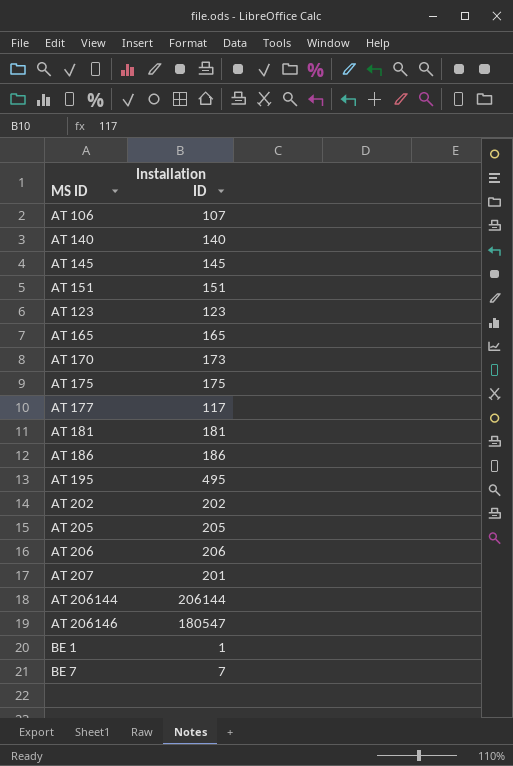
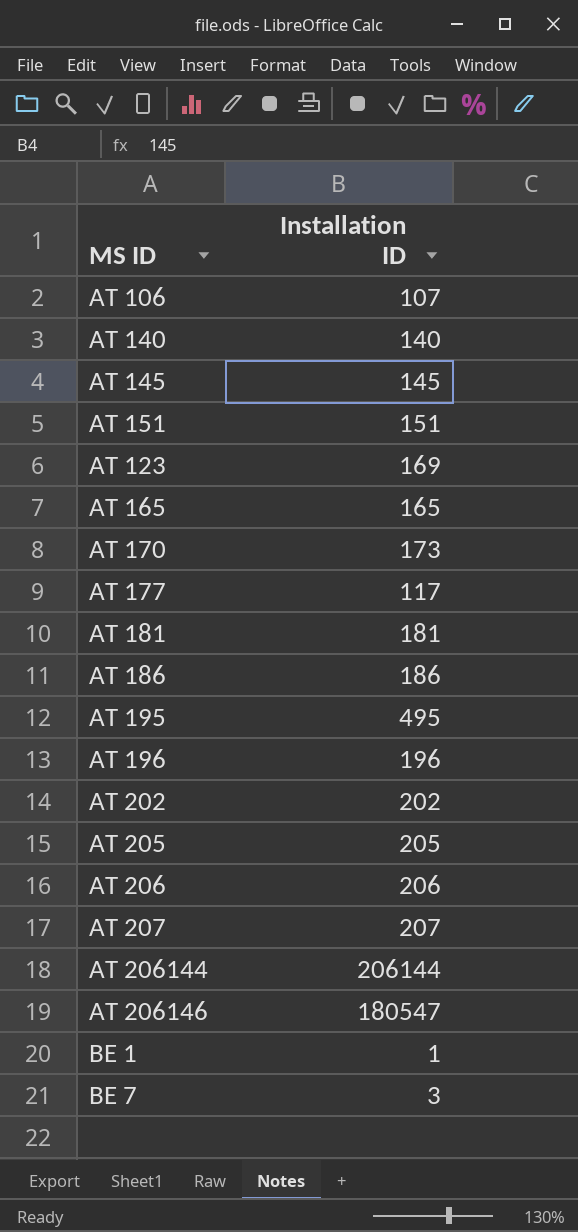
row AT 175: 175 -> none
AT 123 | Installation ID: 123 -> 169
row AT 196: none -> 196
AT 207 | Installation ID: 201 -> 207
BE 7 | Installation ID: 7 -> 3

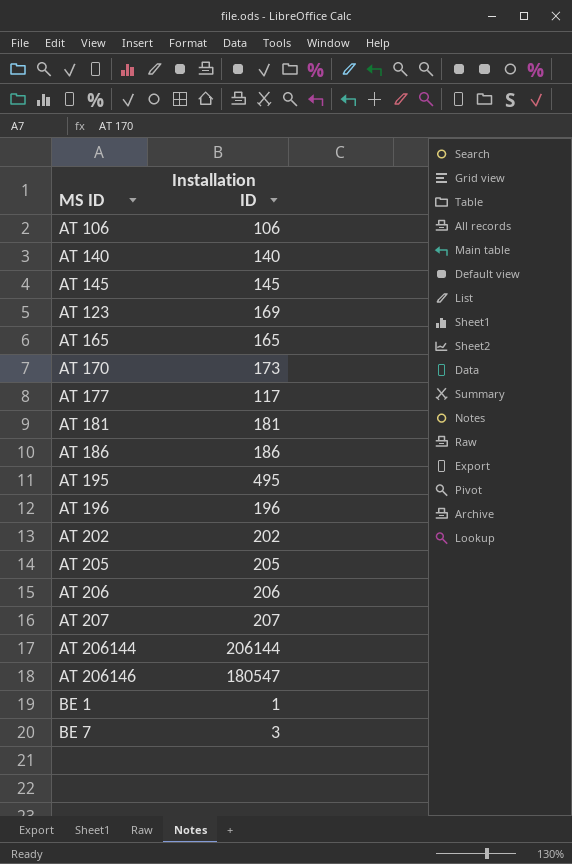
row AT 151: 151 -> none
AT 106 | Installation ID: 107 -> 106

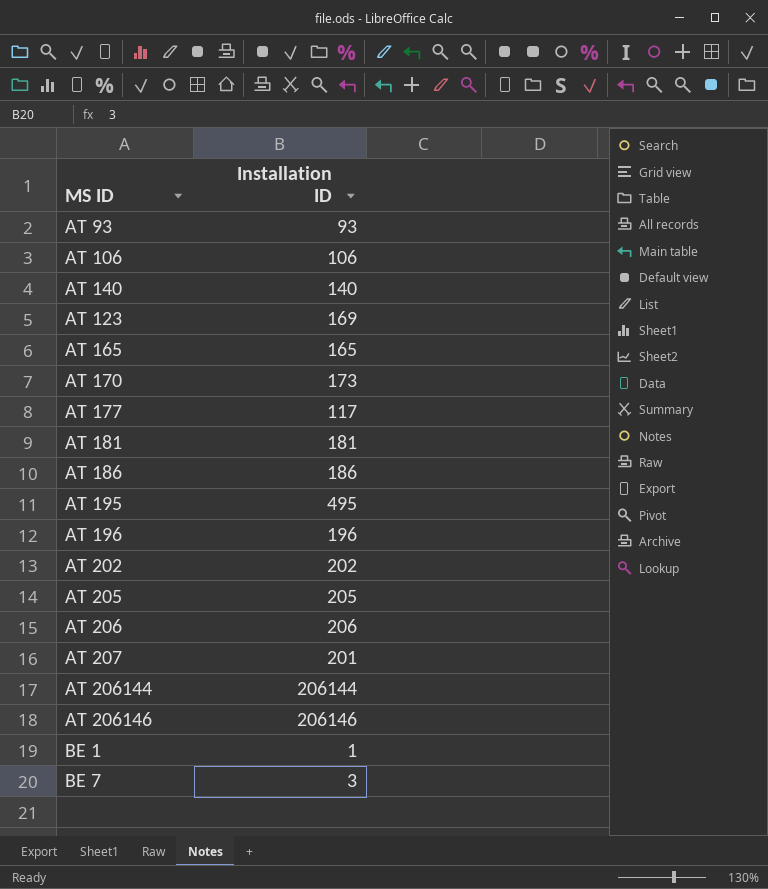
row AT 145: 145 -> none
row AT 93: none -> 93
AT 207 | Installation ID: 207 -> 201
AT 206146 | Installation ID: 180547 -> 206146

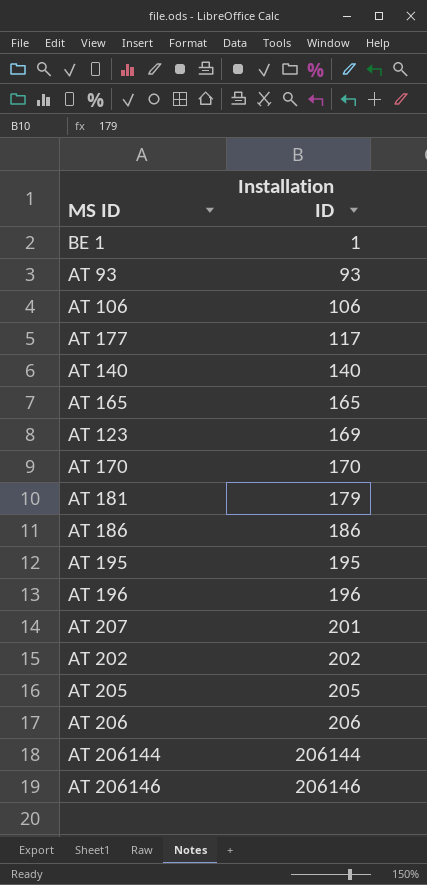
row order: none -> Installation ID ascending
row BE 7: 3 -> none
AT 170 | Installation ID: 173 -> 170
AT 181 | Installation ID: 181 -> 179
AT 195 | Installation ID: 495 -> 195

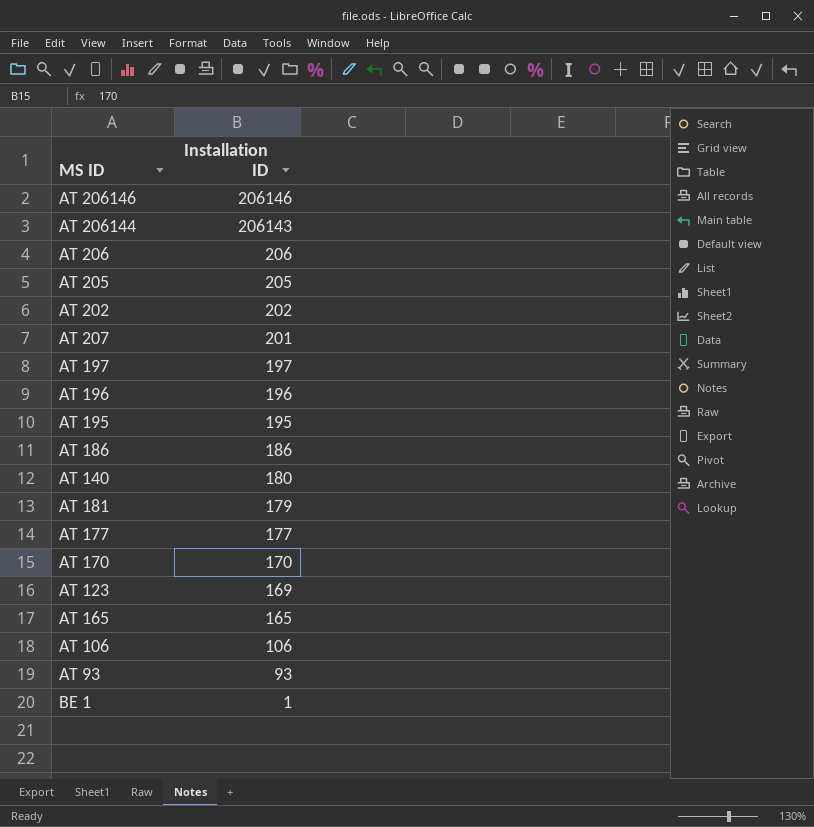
row order: Installation ID ascending -> Installation ID descending
AT 206144 | Installation ID: 206144 -> 206143
row AT 197: none -> 197
AT 140 | Installation ID: 140 -> 180
AT 177 | Installation ID: 117 -> 177

